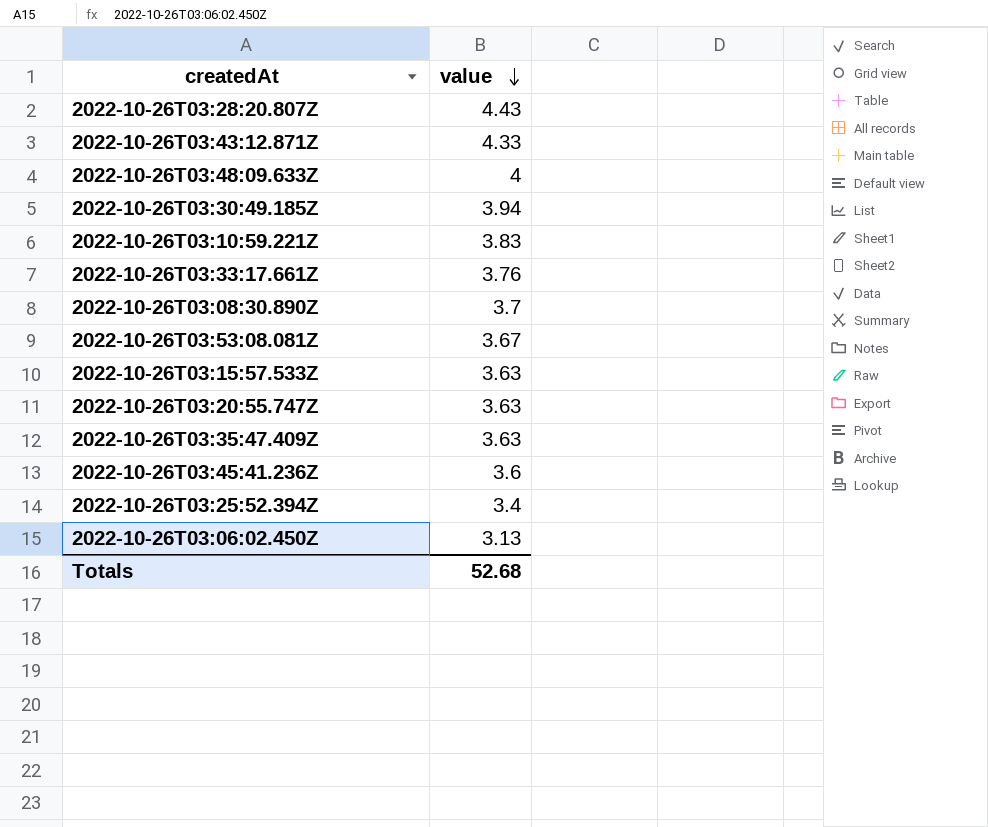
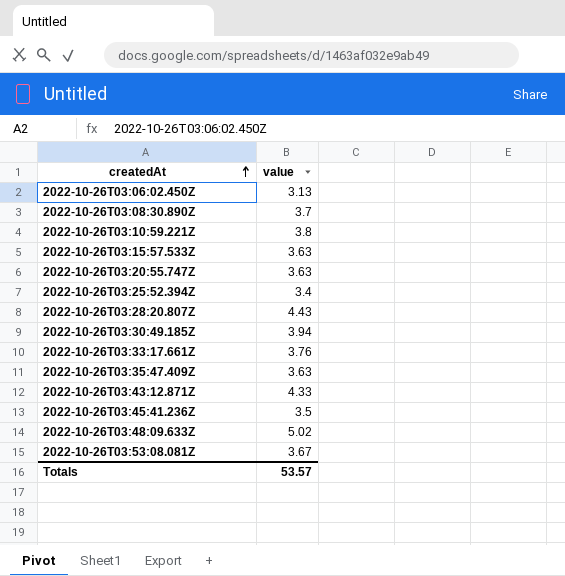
row order: value descending -> createdAt ascending
2022-10-26T03:10:59.221Z | value: 3.83 -> 3.8
2022-10-26T03:45:41.236Z | value: 3.6 -> 3.5
2022-10-26T03:48:09.633Z | value: 4 -> 5.02
Totals | value: 52.68 -> 53.57

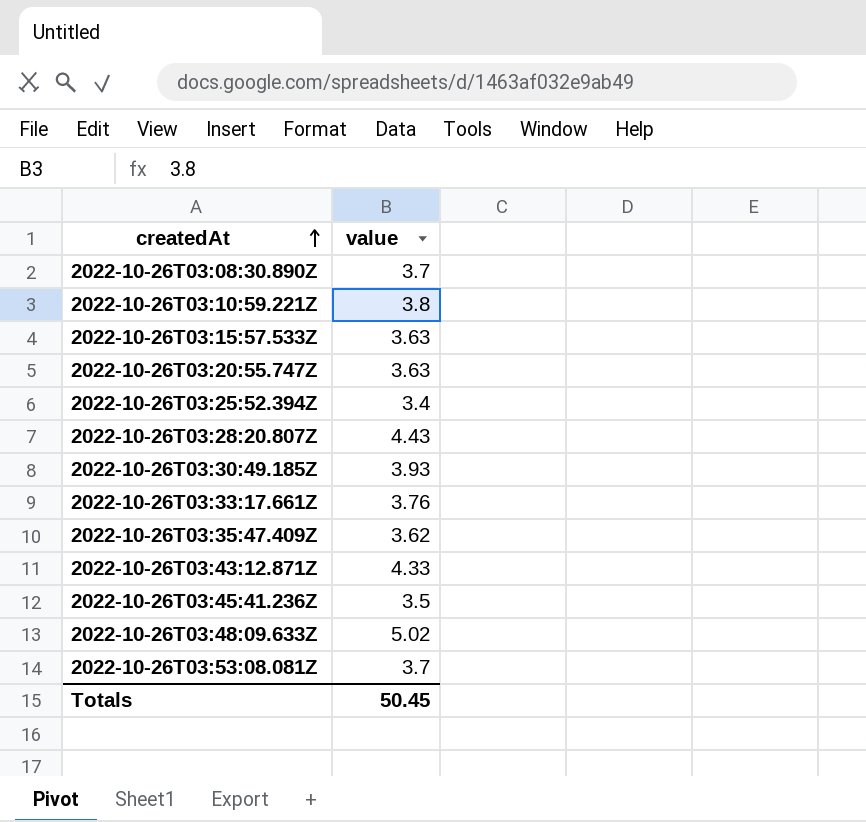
row 2022-10-26T03:06:02.450Z: 3.13 -> none
2022-10-26T03:30:49.185Z | value: 3.94 -> 3.93
2022-10-26T03:35:47.409Z | value: 3.63 -> 3.62
2022-10-26T03:53:08.081Z | value: 3.67 -> 3.7
Totals | value: 53.57 -> 50.45

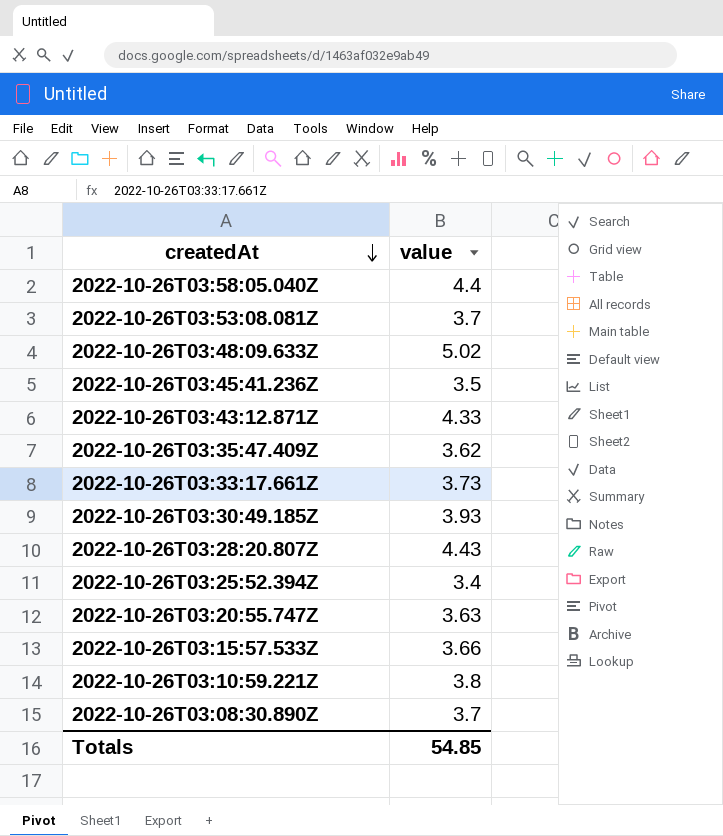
row order: createdAt ascending -> createdAt descending
row 2022-10-26T03:58:05.040Z: none -> 4.4
2022-10-26T03:33:17.661Z | value: 3.76 -> 3.73
2022-10-26T03:15:57.533Z | value: 3.63 -> 3.66
Totals | value: 50.45 -> 54.85

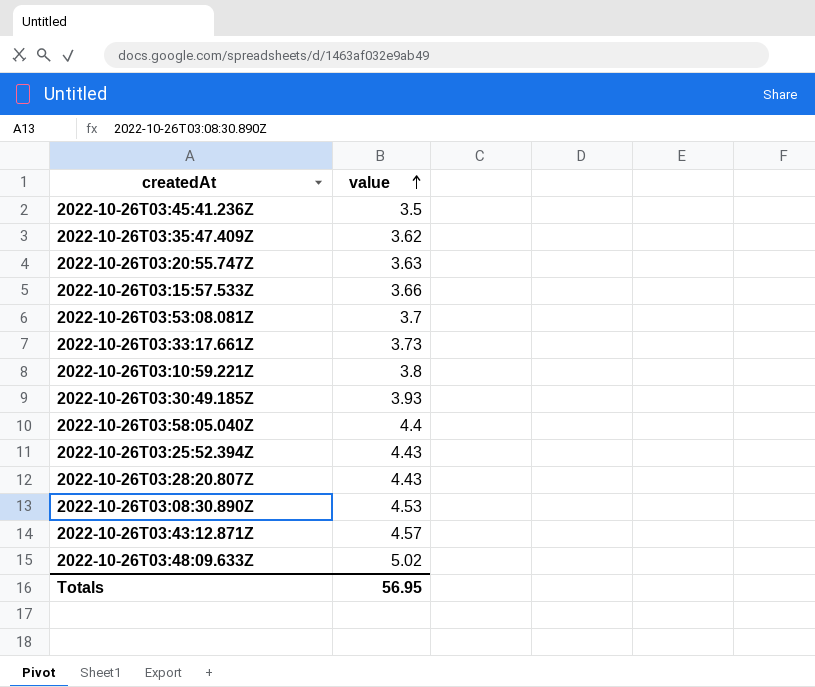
row order: createdAt descending -> value ascending
2022-10-26T03:25:52.394Z | value: 3.4 -> 4.43
2022-10-26T03:08:30.890Z | value: 3.7 -> 4.53
2022-10-26T03:43:12.871Z | value: 4.33 -> 4.57
Totals | value: 54.85 -> 56.95

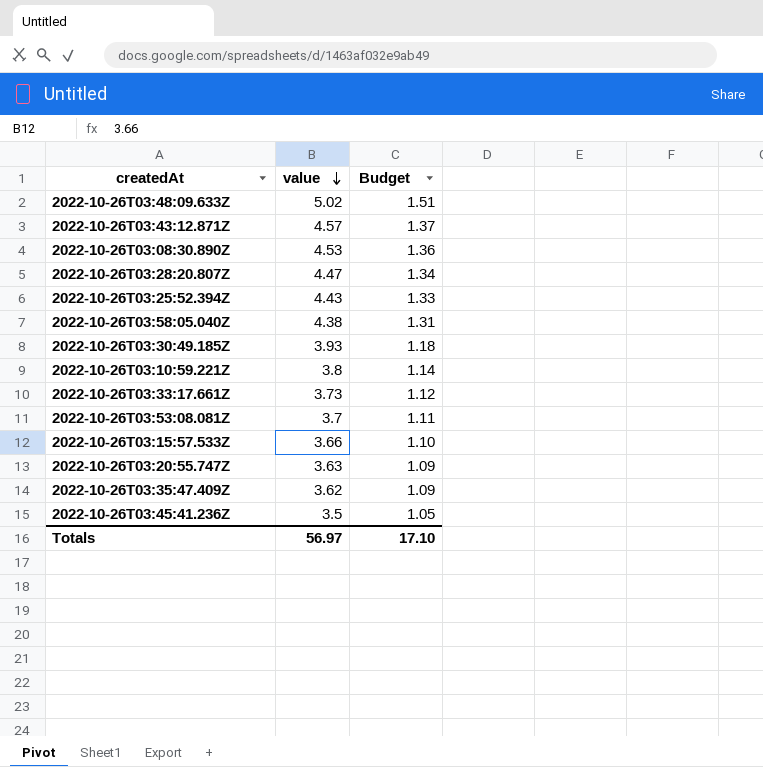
row order: value ascending -> value descending
column Budget | formula: none -> [value] * 0.3
2022-10-26T03:28:20.807Z | value: 4.43 -> 4.47
2022-10-26T03:58:05.040Z | value: 4.4 -> 4.38
Totals | value: 56.95 -> 56.97

